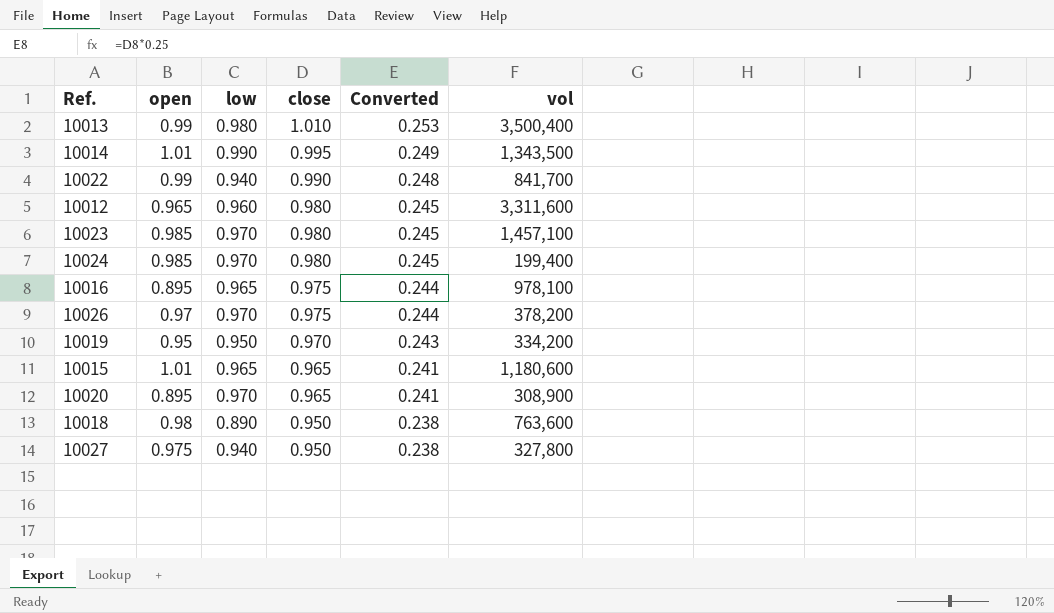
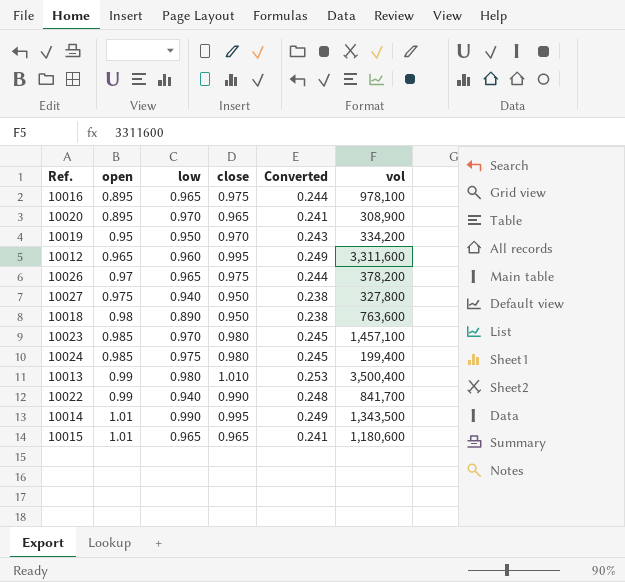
row order: close descending -> open ascending
10012 | close: 0.980 -> 0.995
10012 | Converted: 0.245 -> 0.249
10026 | low: 0.970 -> 0.965
10024 | low: 0.970 -> 0.975

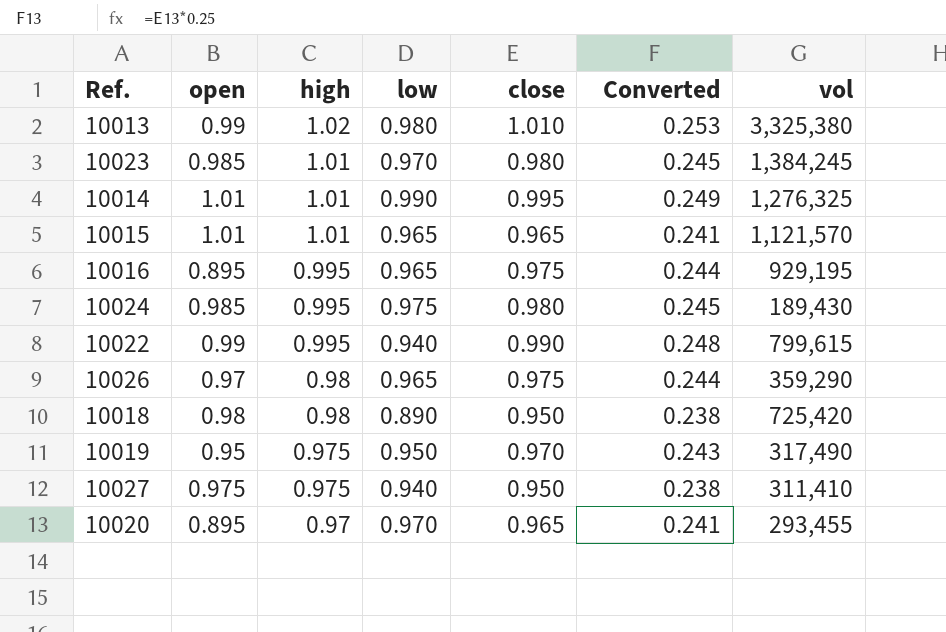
row order: open ascending -> high descending
column high | position: none -> 3
row 10012: 0.965 | 0.960 | 0.995 | 0.249 | 3,311,600 -> none
10013 | vol: 3,500,400 -> 3,325,380
10023 | vol: 1,457,100 -> 1,384,245
10014 | vol: 1,343,500 -> 1,276,325
10015 | vol: 1,180,600 -> 1,121,570
10016 | vol: 978,100 -> 929,195
10024 | vol: 199,400 -> 189,430
10022 | vol: 841,700 -> 799,615
10026 | vol: 378,200 -> 359,290
10018 | vol: 763,600 -> 725,420
10019 | vol: 334,200 -> 317,490
10027 | vol: 327,800 -> 311,410
10020 | vol: 308,900 -> 293,455

